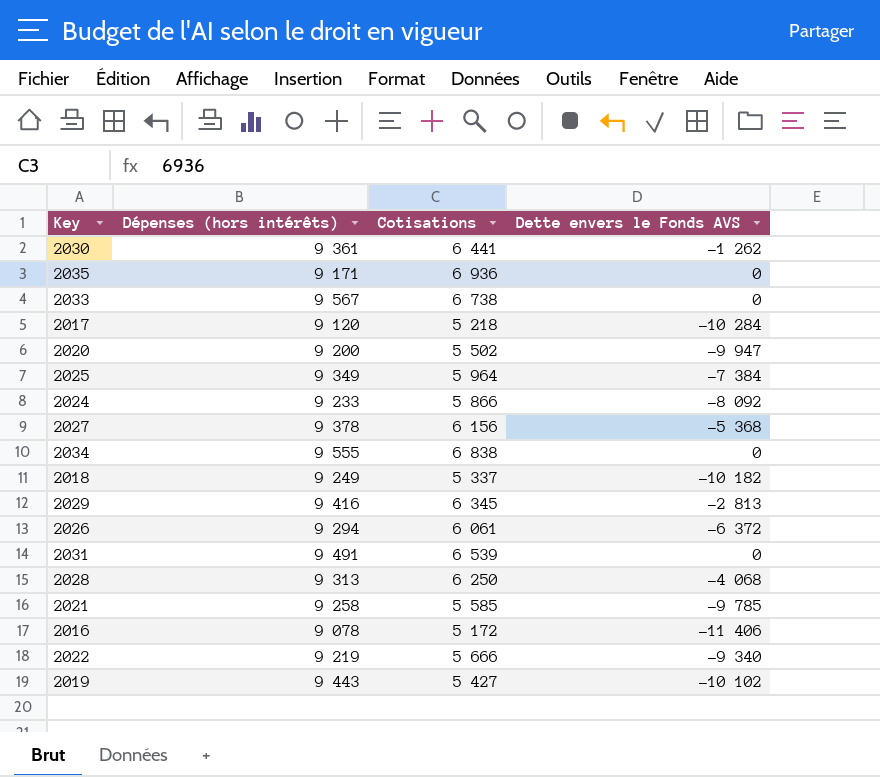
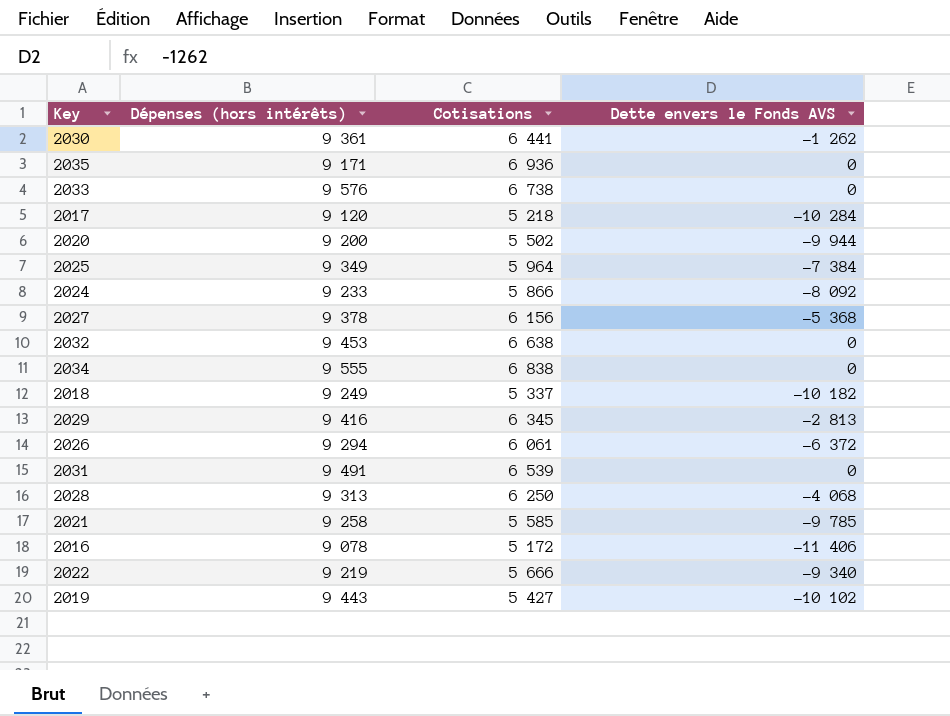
2033 | Dépenses (hors intérêts): 9 567 -> 9 576
2020 | Dette envers le Fonds AVS: -9 947 -> -9 944
row 2032: none -> 9 453 | 6 638 | 0

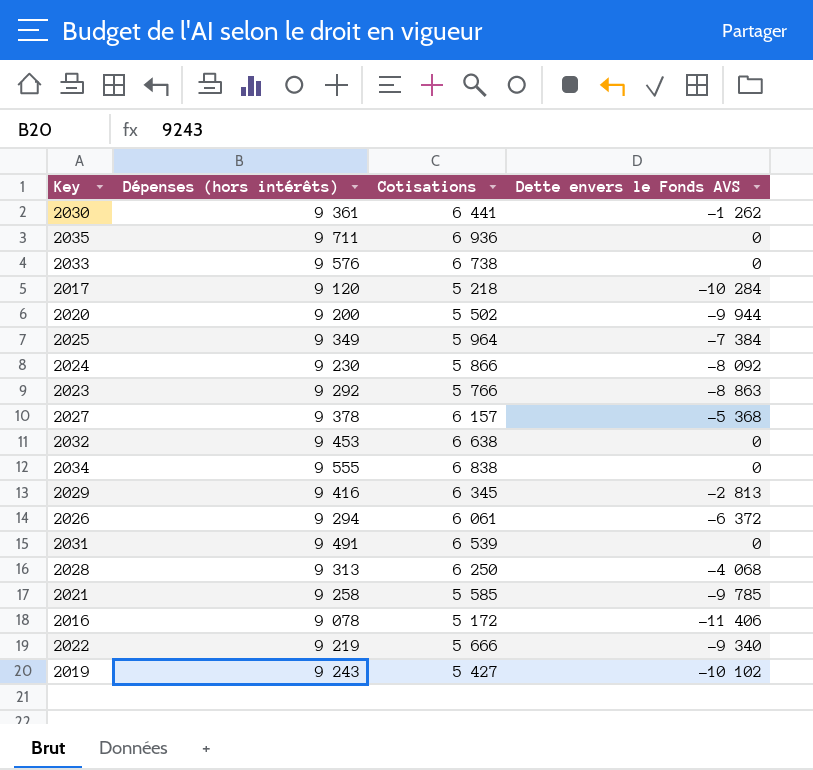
row 2018: 9 249 | 5 337 | -10 182 -> none
2035 | Dépenses (hors intérêts): 9 171 -> 9 711
2024 | Dépenses (hors intérêts): 9 233 -> 9 230
row 2023: none -> 9 292 | 5 766 | -8 863
2027 | Cotisations: 6 156 -> 6 157
2019 | Dépenses (hors intérêts): 9 443 -> 9 243

